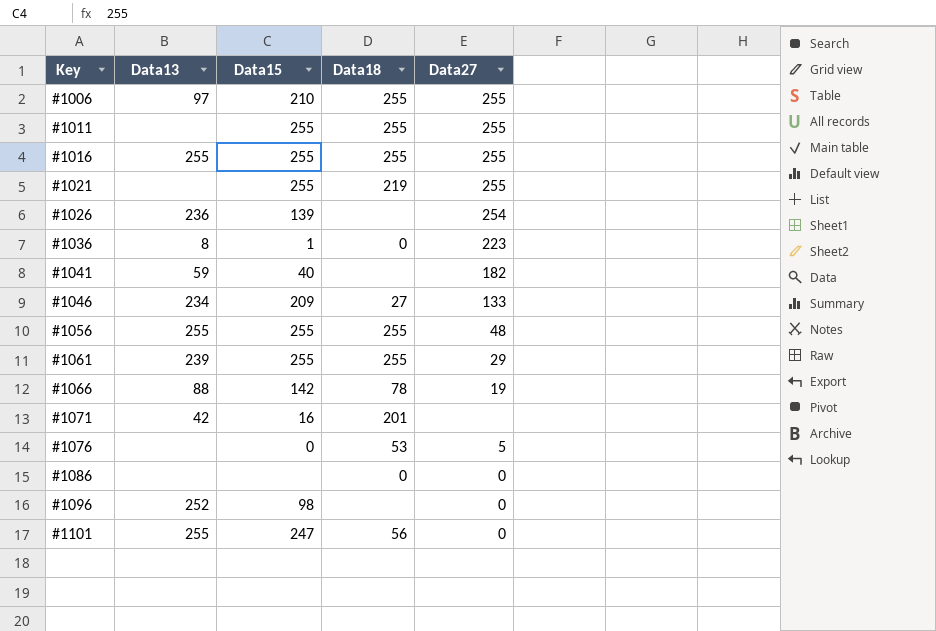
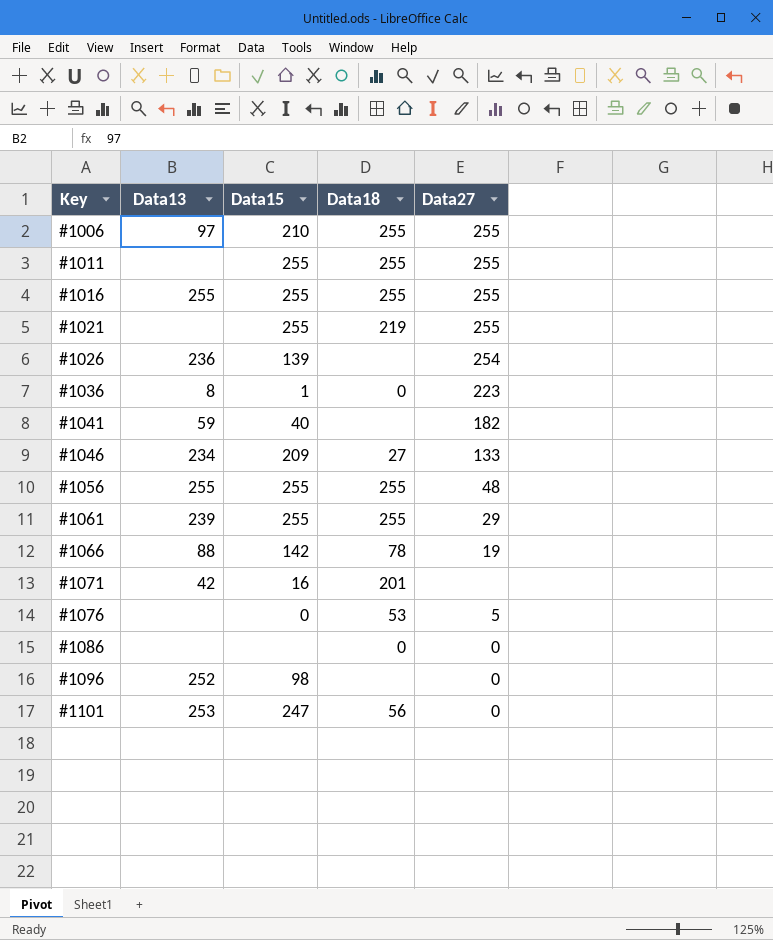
#1101 | Data13: 255 -> 253

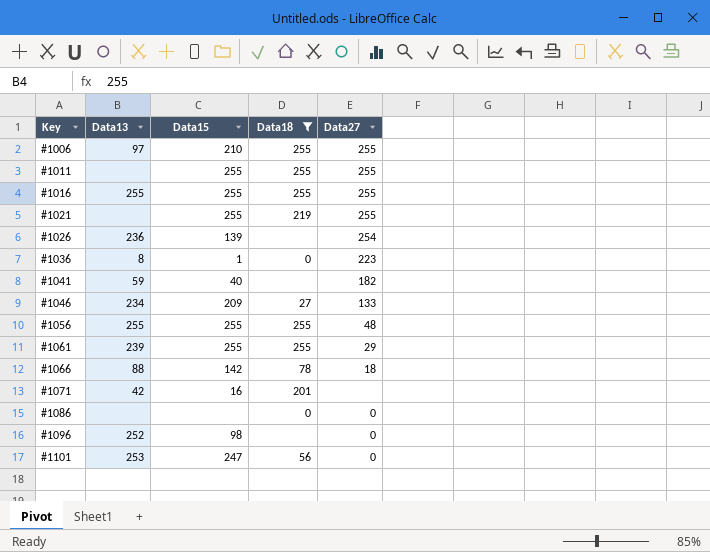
filter: none -> Data18 != 53
#1066 | Data27: 19 -> 18

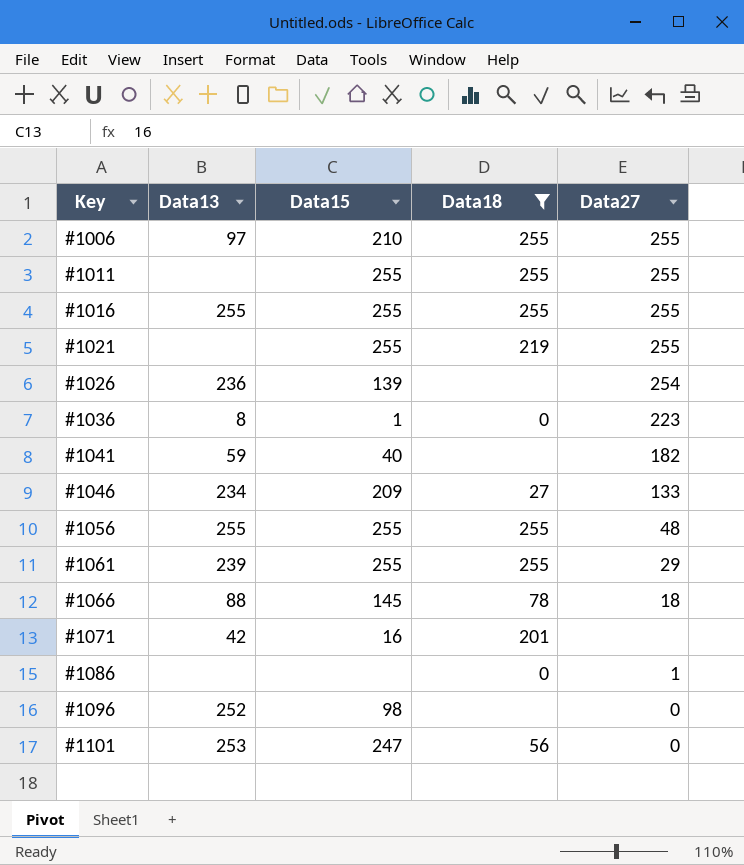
#1066 | Data15: 142 -> 145
#1086 | Data27: 0 -> 1

